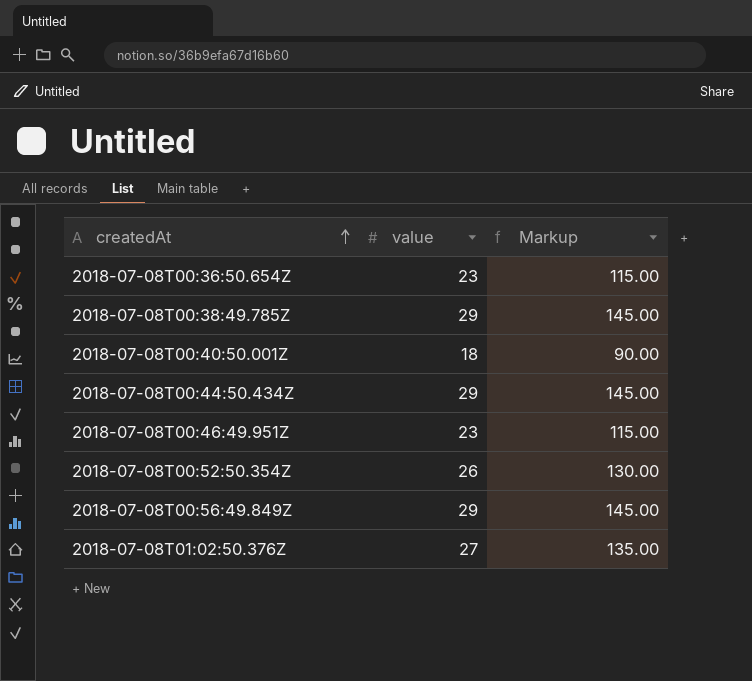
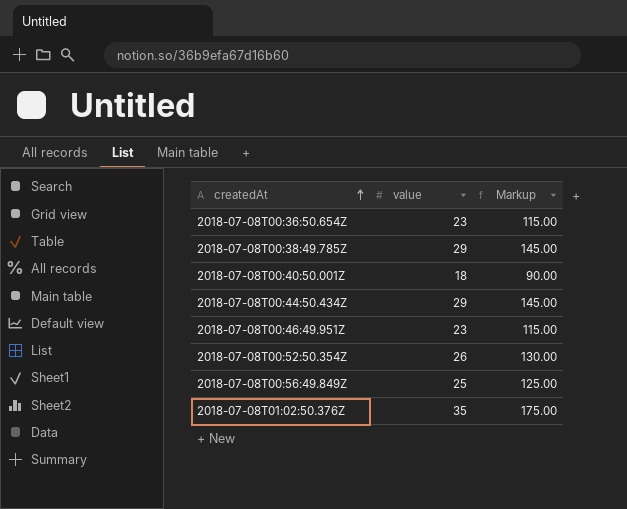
2018-07-08T00:56:49.849Z | value: 29 -> 25
2018-07-08T00:56:49.849Z | Markup: 145.00 -> 125.00
2018-07-08T01:02:50.376Z | value: 27 -> 35
2018-07-08T01:02:50.376Z | Markup: 135.00 -> 175.00

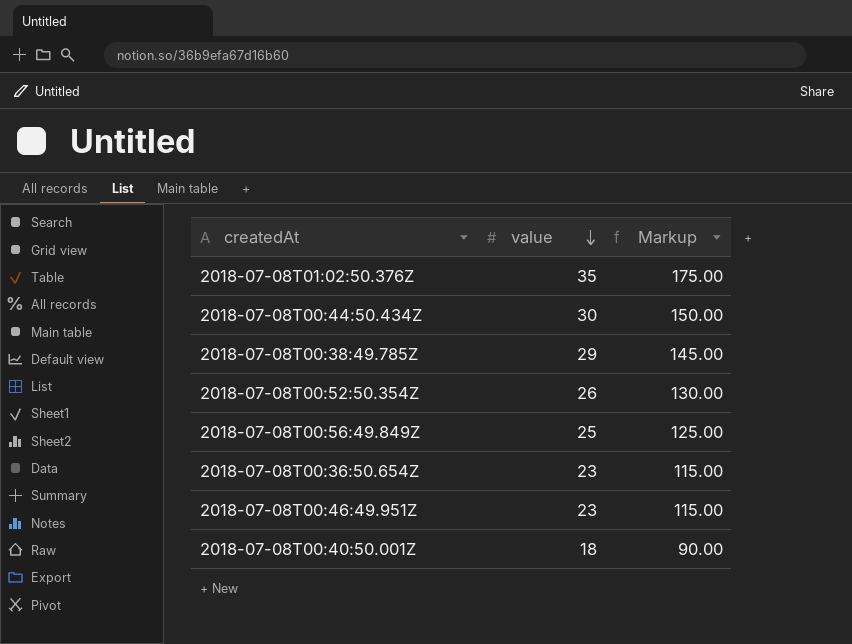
row order: createdAt ascending -> value descending
2018-07-08T00:44:50.434Z | value: 29 -> 30
2018-07-08T00:44:50.434Z | Markup: 145.00 -> 150.00

